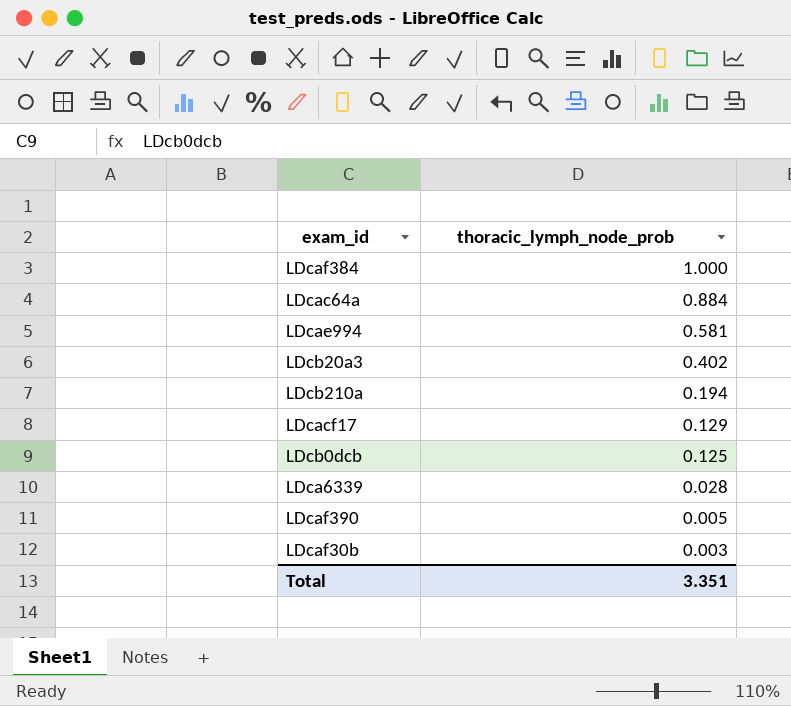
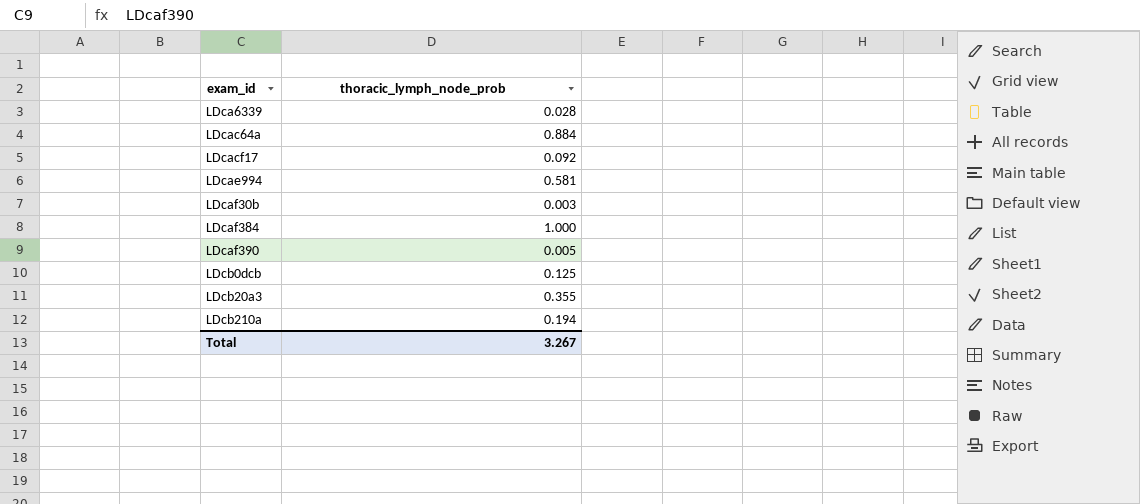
row order: thoracic_lymph_node_prob descending -> exam_id ascending
LDcacf17 | thoracic_lymph_node_prob: 0.129 -> 0.092
LDcb20a3 | thoracic_lymph_node_prob: 0.402 -> 0.355
Total | thoracic_lymph_node_prob: 3.351 -> 3.267

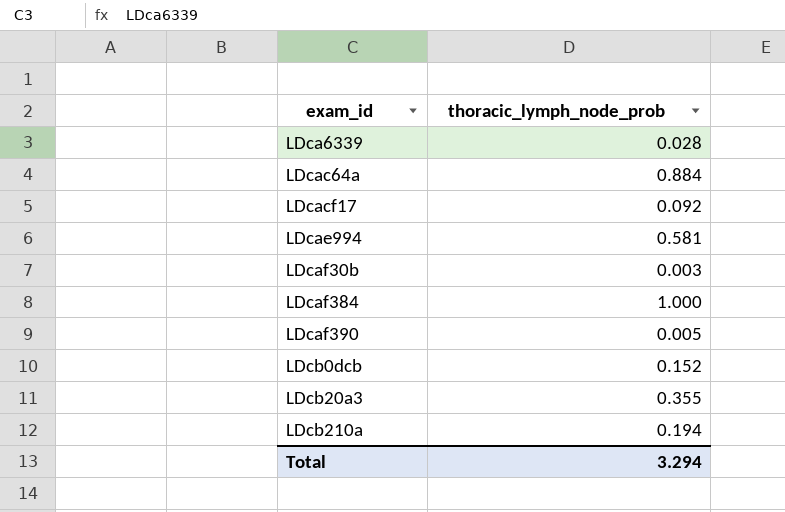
LDcb0dcb | thoracic_lymph_node_prob: 0.125 -> 0.152
Total | thoracic_lymph_node_prob: 3.267 -> 3.294

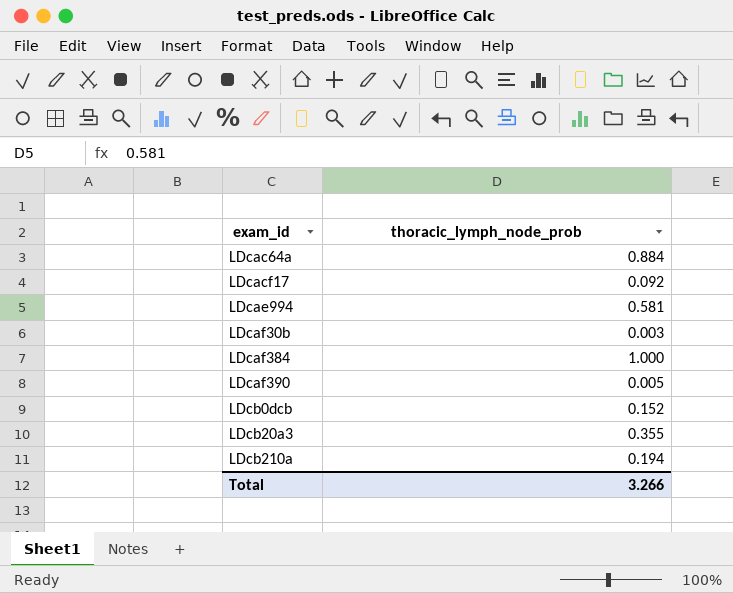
row LDca6339: 0.028 -> none
Total | thoracic_lymph_node_prob: 3.294 -> 3.266

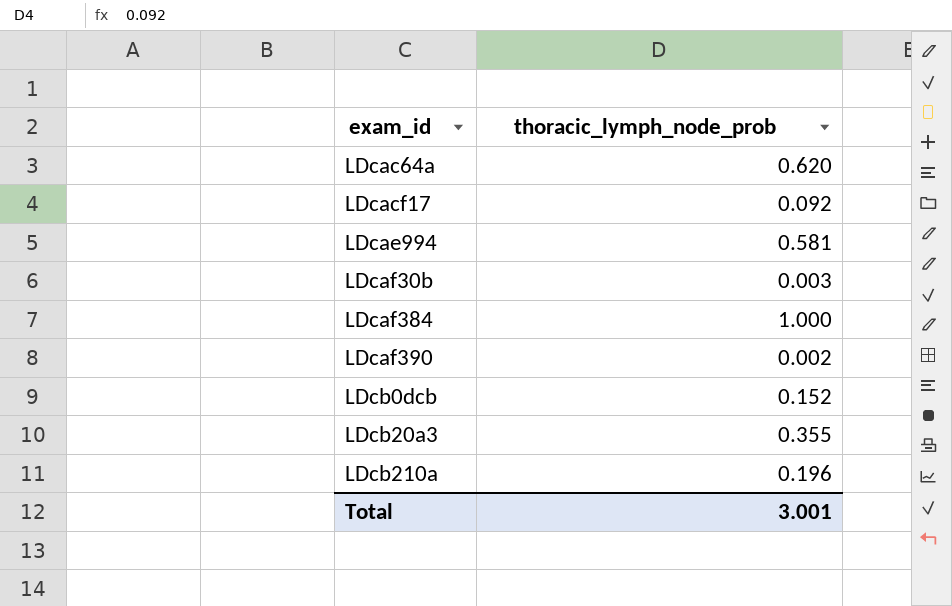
LDcac64a | thoracic_lymph_node_prob: 0.884 -> 0.620
LDcaf390 | thoracic_lymph_node_prob: 0.005 -> 0.002
LDcb210a | thoracic_lymph_node_prob: 0.194 -> 0.196
Total | thoracic_lymph_node_prob: 3.266 -> 3.001

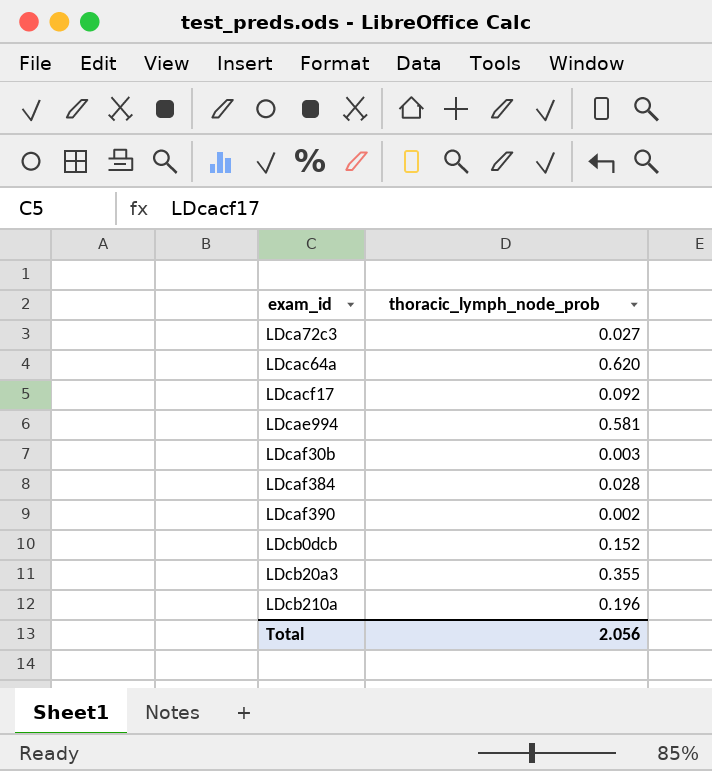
row LDca72c3: none -> 0.027
LDcaf384 | thoracic_lymph_node_prob: 1.000 -> 0.028
Total | thoracic_lymph_node_prob: 3.001 -> 2.056

